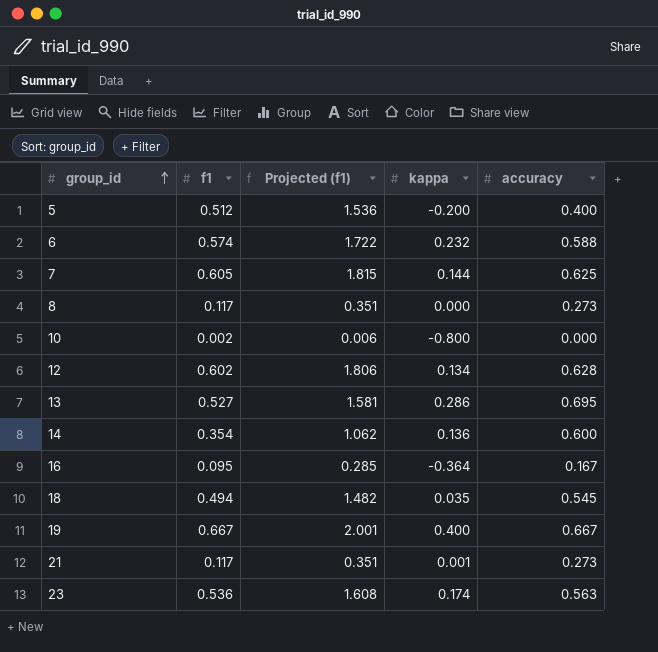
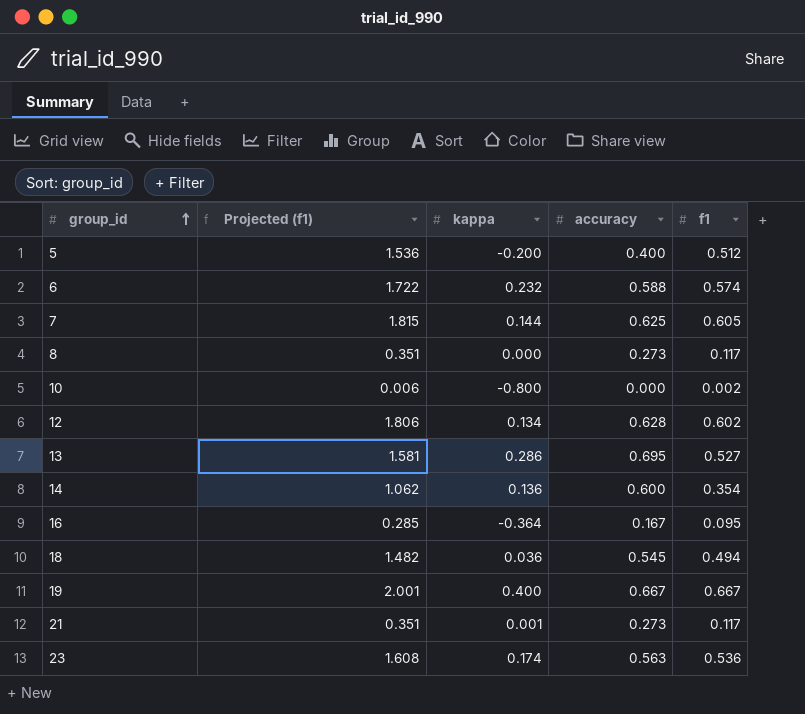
column f1 | position: 2 -> 5
18 | kappa: 0.035 -> 0.036

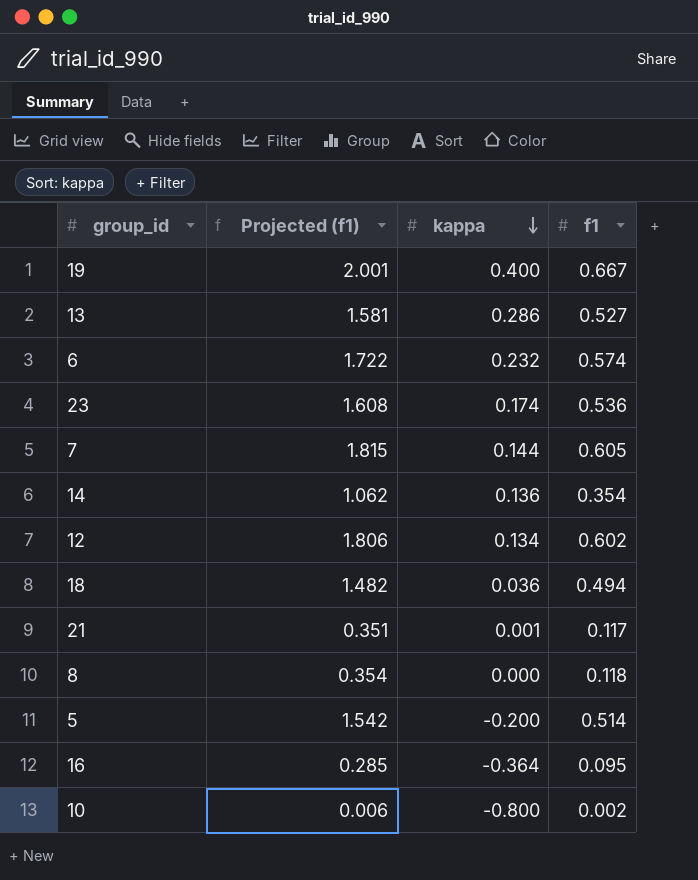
row order: group_id ascending -> kappa descending
column accuracy | position: 4 -> none
8 | Projected (f1): 0.351 -> 0.354
8 | f1: 0.117 -> 0.118
5 | Projected (f1): 1.536 -> 1.542
5 | f1: 0.512 -> 0.514

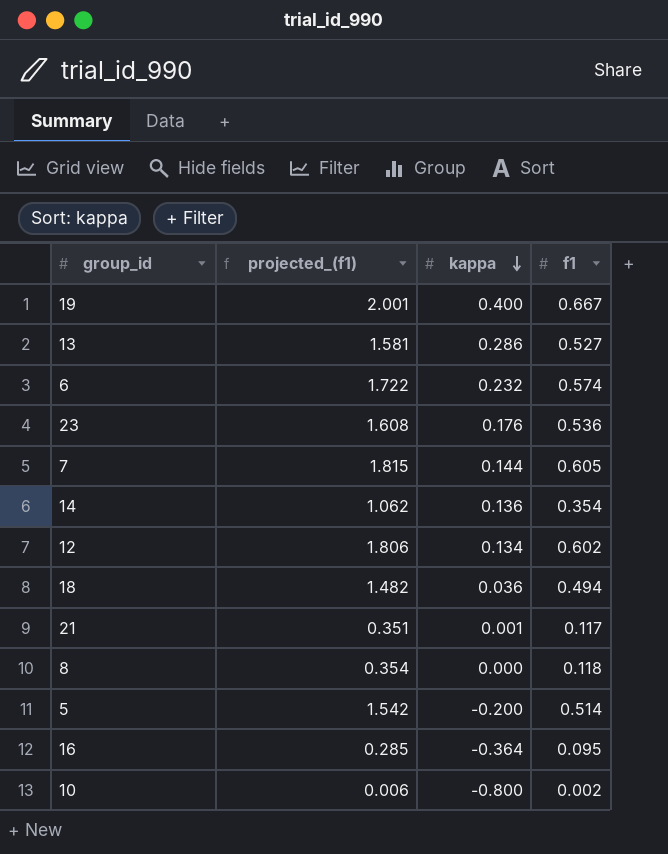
column name: Projected (f1) -> projected_(f1)
23 | kappa: 0.174 -> 0.176

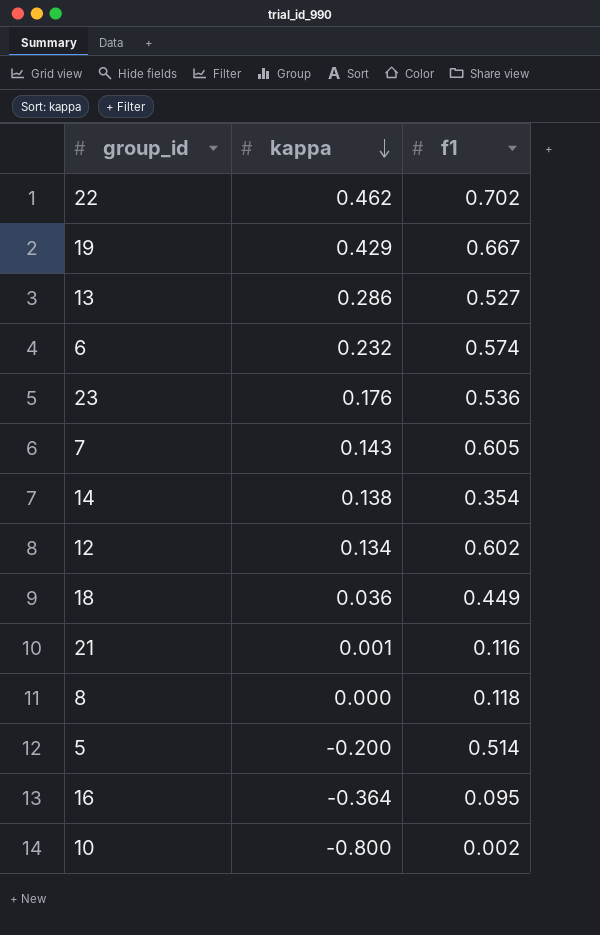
column projected_(f1) | formula: [f1] * 3 -> none
row 22: none -> 0.462 | 0.702
19 | kappa: 0.400 -> 0.429
7 | kappa: 0.144 -> 0.143
14 | kappa: 0.136 -> 0.138
18 | f1: 0.494 -> 0.449
21 | f1: 0.117 -> 0.116

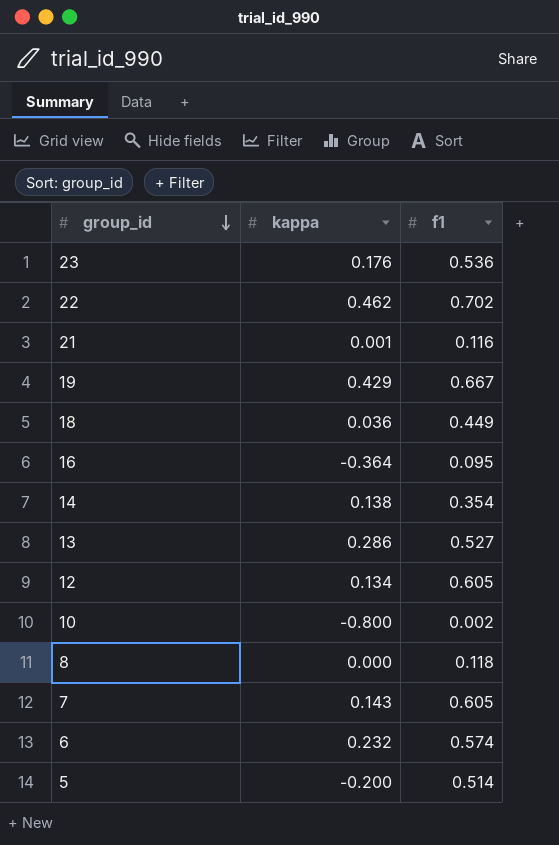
row order: kappa descending -> group_id descending
12 | f1: 0.602 -> 0.605

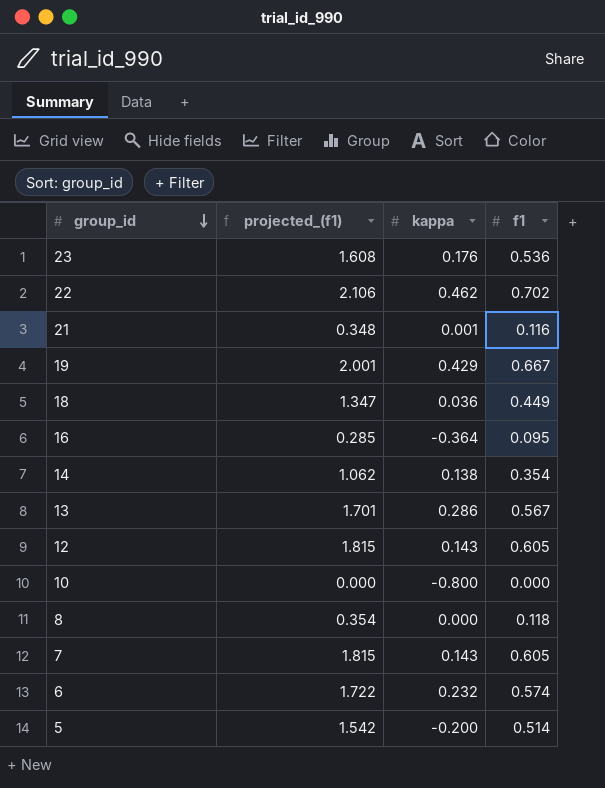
column projected_(f1) | formula: none -> [f1] * 3
13 | f1: 0.527 -> 0.567
12 | kappa: 0.134 -> 0.143
10 | f1: 0.002 -> 0.000

